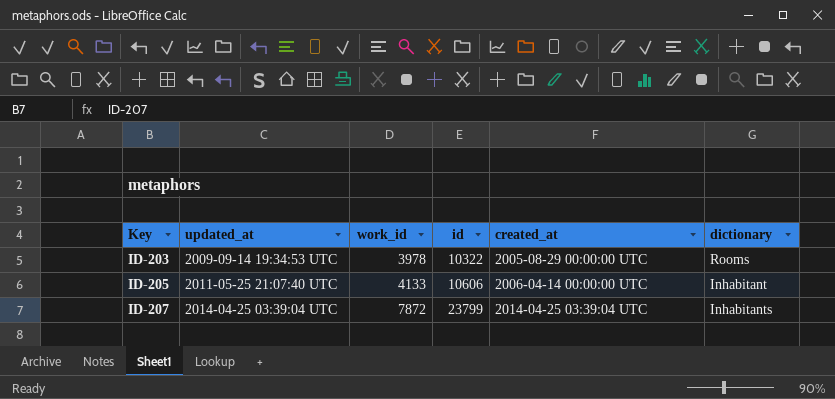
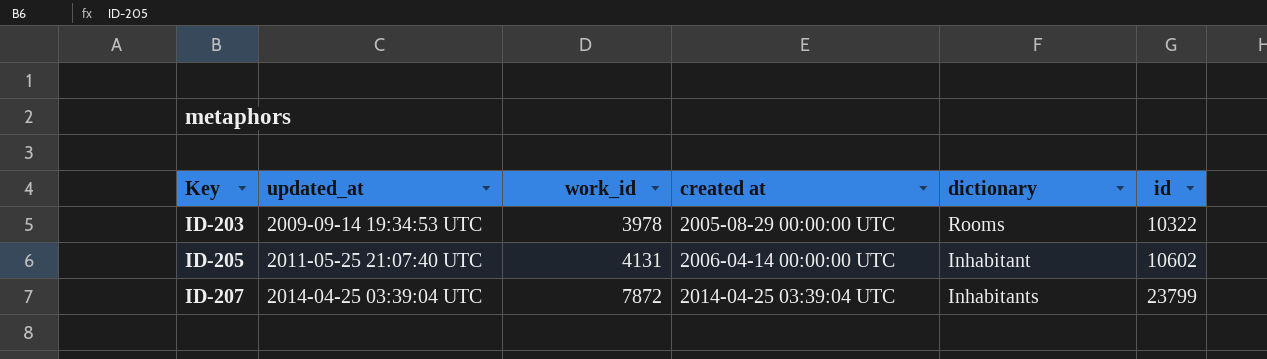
column name: created_at -> created at
column id | position: 4 -> 6
ID-205 | work_id: 4133 -> 4131
ID-205 | id: 10606 -> 10602

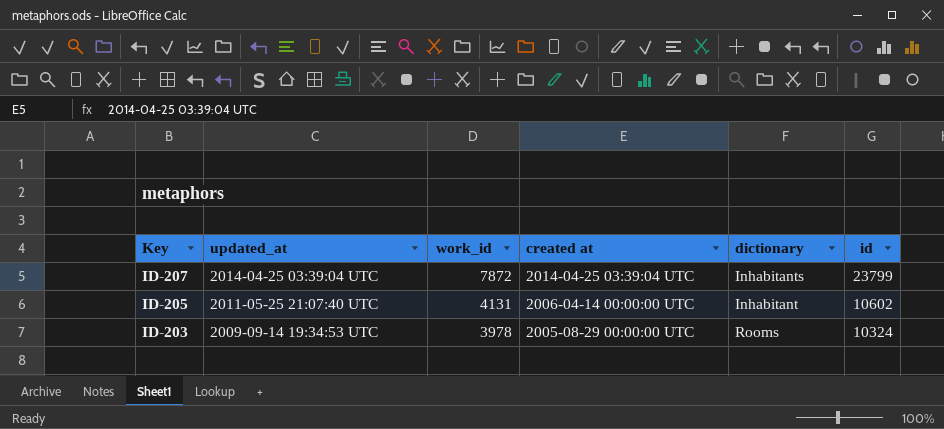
row order: Key ascending -> Key descending
ID-203 | id: 10322 -> 10324

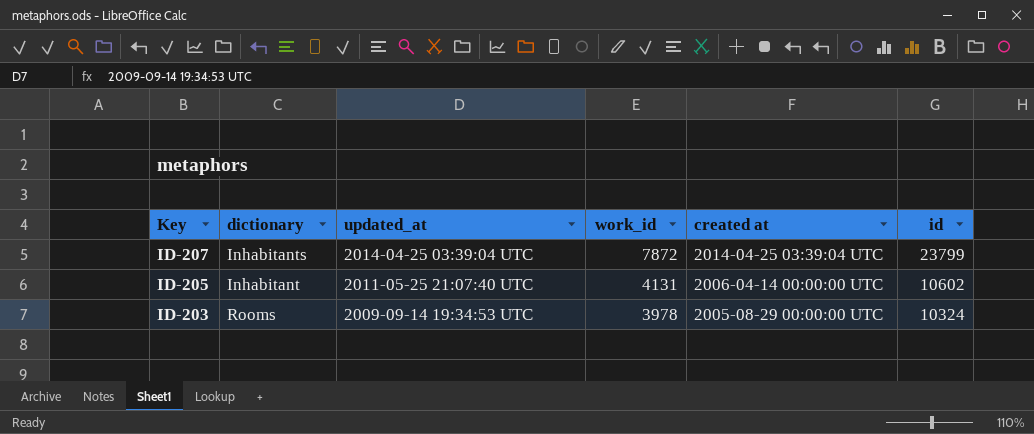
column dictionary | position: 5 -> 2

